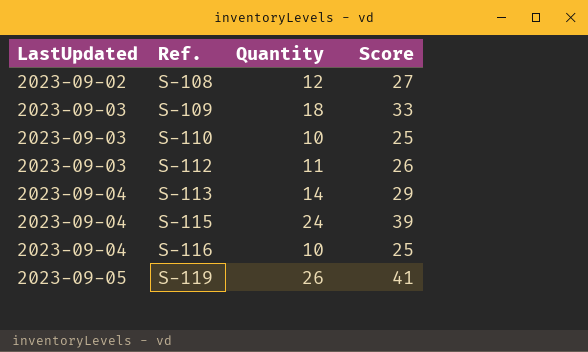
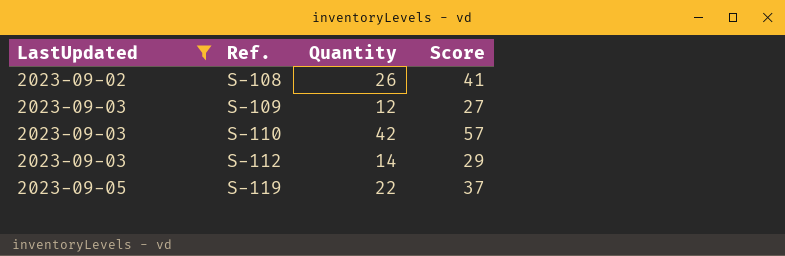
filter: none -> LastUpdated != 2023-09-04
S-108 | Quantity: 12 -> 26
S-108 | Score: 27 -> 41
S-109 | Quantity: 18 -> 12
S-109 | Score: 33 -> 27
S-110 | Quantity: 10 -> 42
S-110 | Score: 25 -> 57
S-112 | Quantity: 11 -> 14
S-112 | Score: 26 -> 29
S-119 | Quantity: 26 -> 22
S-119 | Score: 41 -> 37

